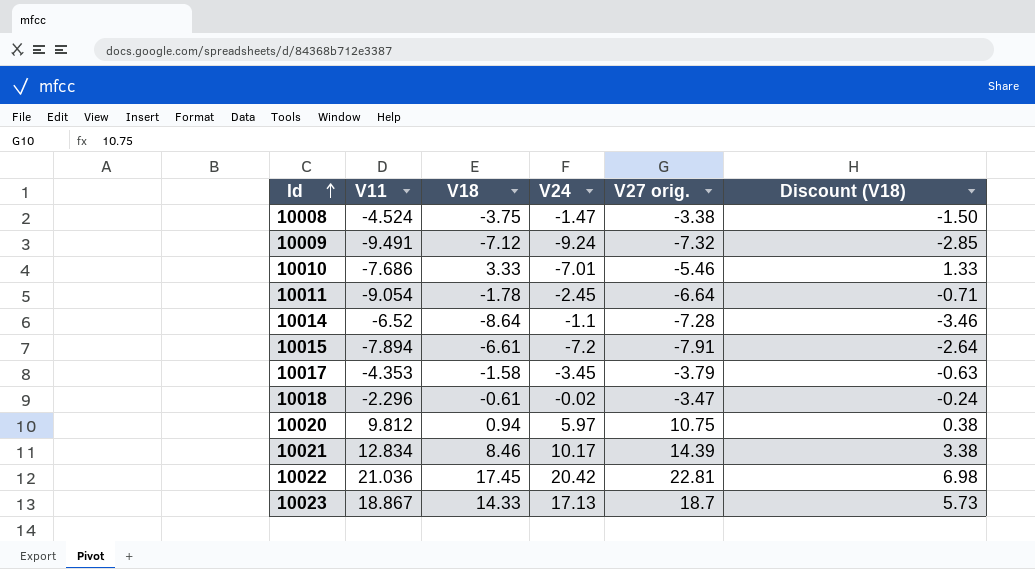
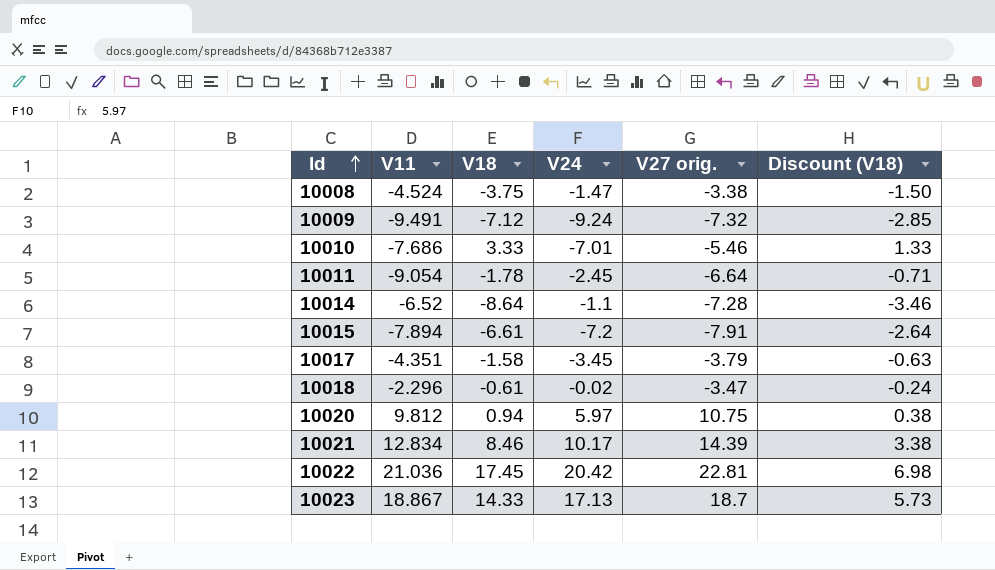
10017 | V11: -4.353 -> -4.351

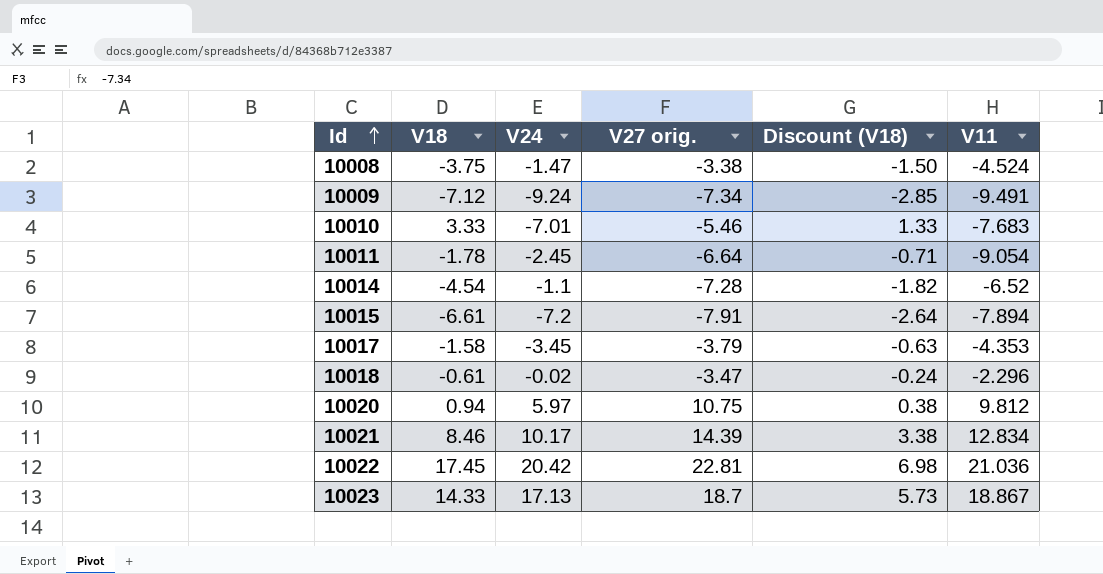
column V11 | position: 2 -> 6
10009 | V27 orig.: -7.32 -> -7.34
10010 | V11: -7.686 -> -7.683
10014 | V18: -8.64 -> -4.54
10014 | Discount (V18): -3.46 -> -1.82
10017 | V11: -4.351 -> -4.353

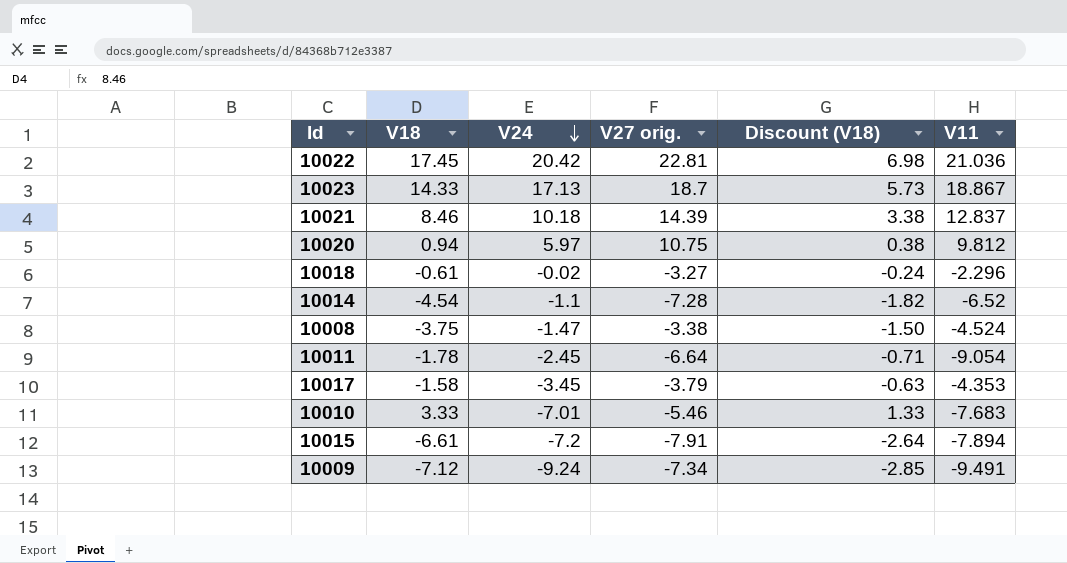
row order: Id ascending -> V24 descending
10021 | V24: 10.17 -> 10.18
10021 | V11: 12.834 -> 12.837
10018 | V27 orig.: -3.47 -> -3.27

